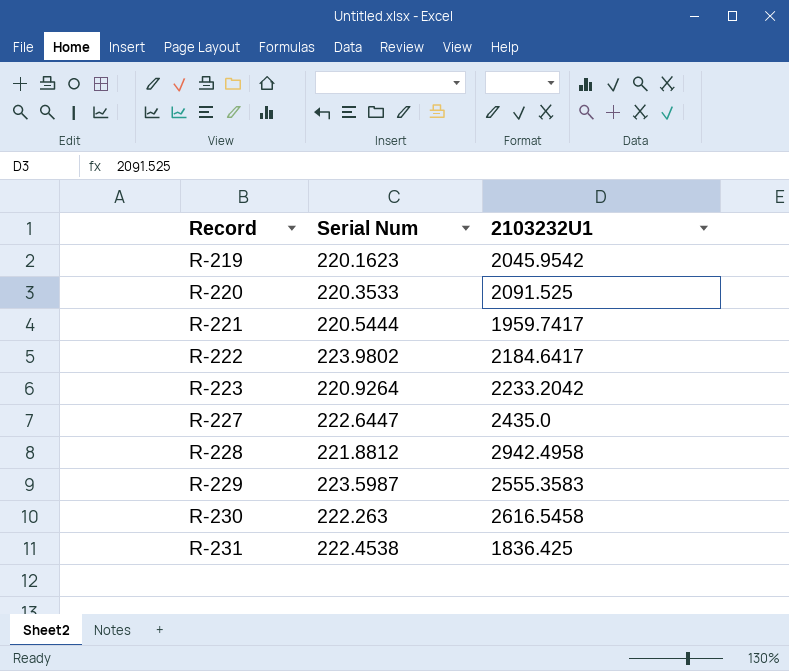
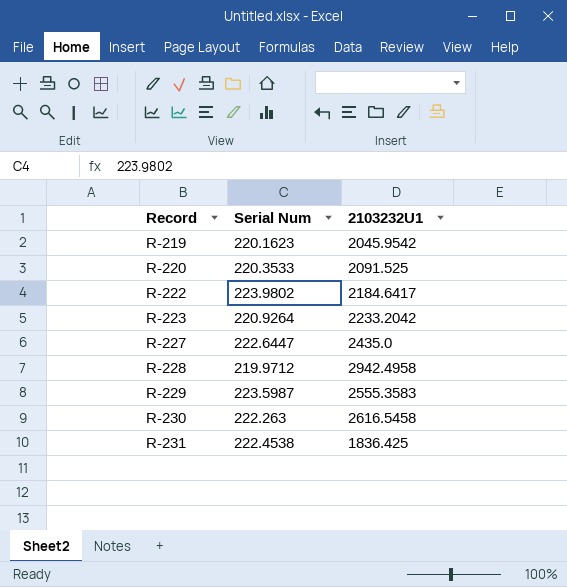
row R-221: 220.5444 | 1959.7417 -> none
R-228 | Serial Num: 221.8812 -> 219.9712

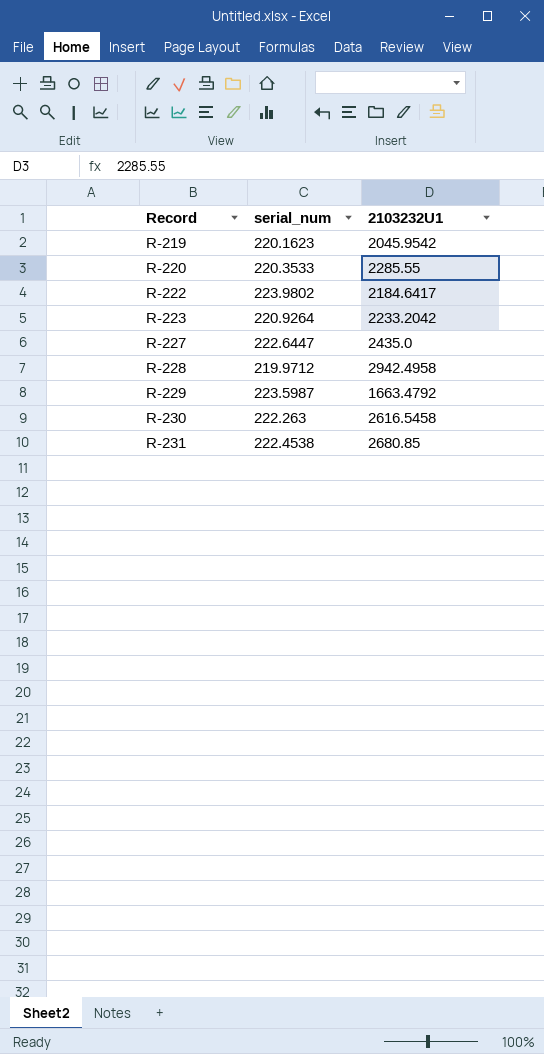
column name: Serial Num -> serial_num
R-220 | 2103232U1: 2091.525 -> 2285.55
R-229 | 2103232U1: 2555.3583 -> 1663.4792
R-231 | 2103232U1: 1836.425 -> 2680.85

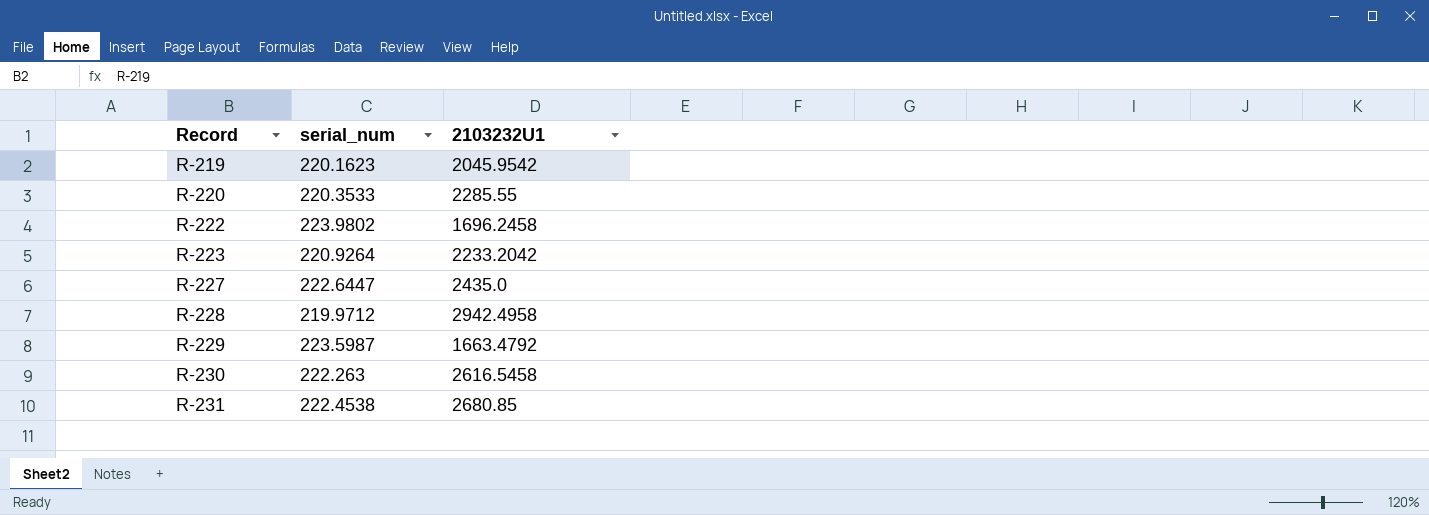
R-222 | 2103232U1: 2184.6417 -> 1696.2458

